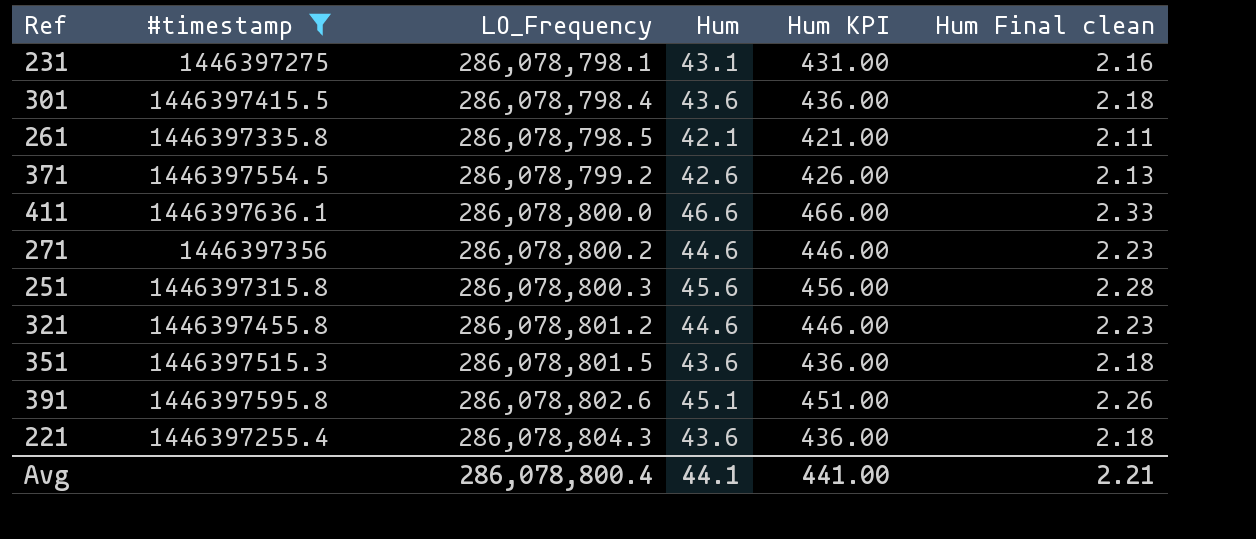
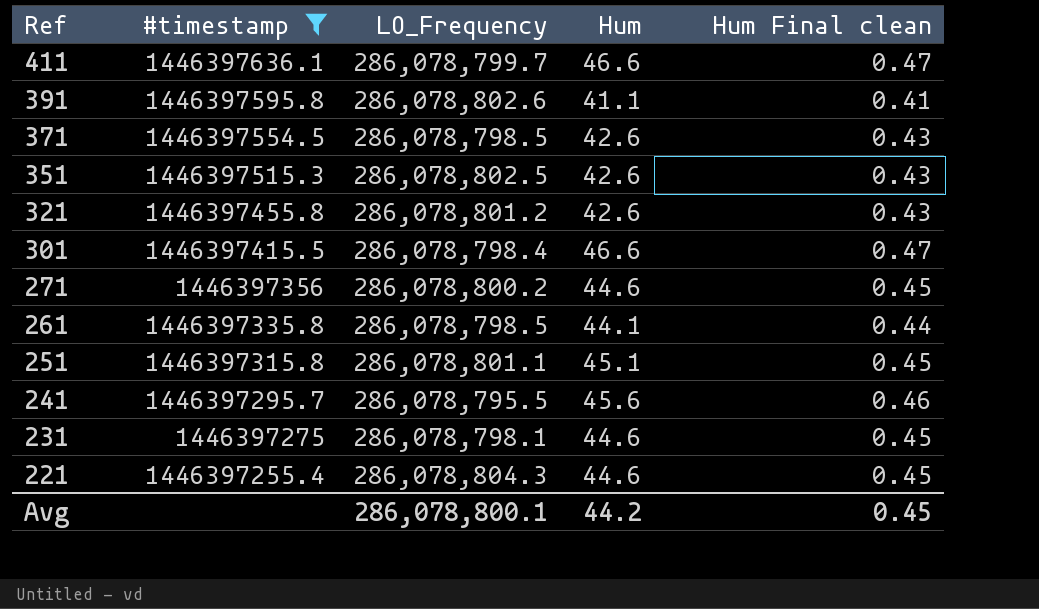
row order: LO_Frequency ascending -> Ref descending
column Hum KPI | formula: [Hum] * 10 -> none
column Hum Final clean | formula: [Hum] * 0.05 -> [Hum] * 0.01
411 | LO_Frequency: 286,078,800.0 -> 286,078,799.7
391 | Hum: 45.1 -> 41.1
371 | LO_Frequency: 286,078,799.2 -> 286,078,798.5
351 | LO_Frequency: 286,078,801.5 -> 286,078,802.5
351 | Hum: 43.6 -> 42.6
321 | Hum: 44.6 -> 42.6
301 | Hum: 43.6 -> 46.6
261 | Hum: 42.1 -> 44.1
251 | LO_Frequency: 286,078,800.3 -> 286,078,801.1
251 | Hum: 45.6 -> 45.1
row 241: none -> 1446397295.7 | 286,078,795.5 | 45.6 | 0.46
231 | Hum: 43.1 -> 44.6
221 | Hum: 43.6 -> 44.6
Avg | LO_Frequency: 286,078,800.4 -> 286,078,800.1
Avg | Hum: 44.1 -> 44.2
Avg | Hum Final clean: 2.21 -> 0.45

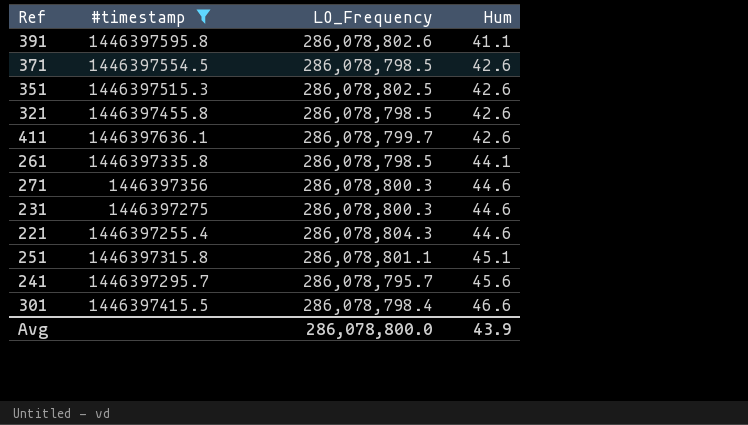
row order: Ref descending -> Hum ascending
column Hum Final clean | formula: [Hum] * 0.01 -> none
321 | LO_Frequency: 286,078,801.2 -> 286,078,798.5
411 | Hum: 46.6 -> 42.6
271 | LO_Frequency: 286,078,800.2 -> 286,078,800.3
231 | LO_Frequency: 286,078,798.1 -> 286,078,800.3
241 | LO_Frequency: 286,078,795.5 -> 286,078,795.7
Avg | LO_Frequency: 286,078,800.1 -> 286,078,800.0
Avg | Hum: 44.2 -> 43.9

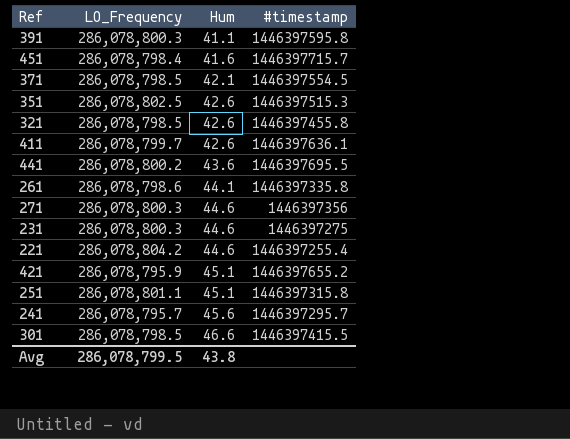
filter: #timestamp <= 1446397636.1 -> none
column #timestamp | position: 2 -> 4
391 | LO_Frequency: 286,078,802.6 -> 286,078,800.3
371 | Hum: 42.6 -> 42.1
261 | LO_Frequency: 286,078,798.5 -> 286,078,798.6
221 | LO_Frequency: 286,078,804.3 -> 286,078,804.2
301 | LO_Frequency: 286,078,798.4 -> 286,078,798.5
Avg | LO_Frequency: 286,078,800.0 -> 286,078,799.5
Avg | Hum: 43.9 -> 43.8

